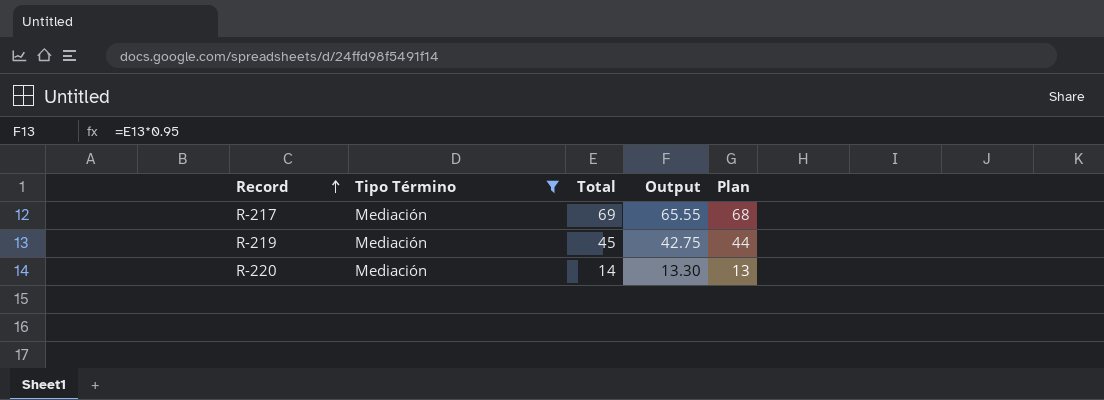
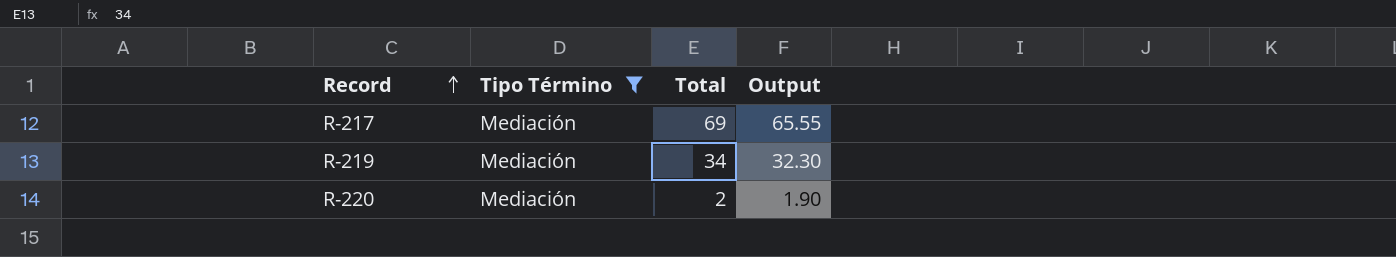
column Plan | formula: [Total] - 1 -> none
R-219 | Total: 45 -> 34
R-219 | Output: 42.75 -> 32.30
R-220 | Total: 14 -> 2
R-220 | Output: 13.30 -> 1.90

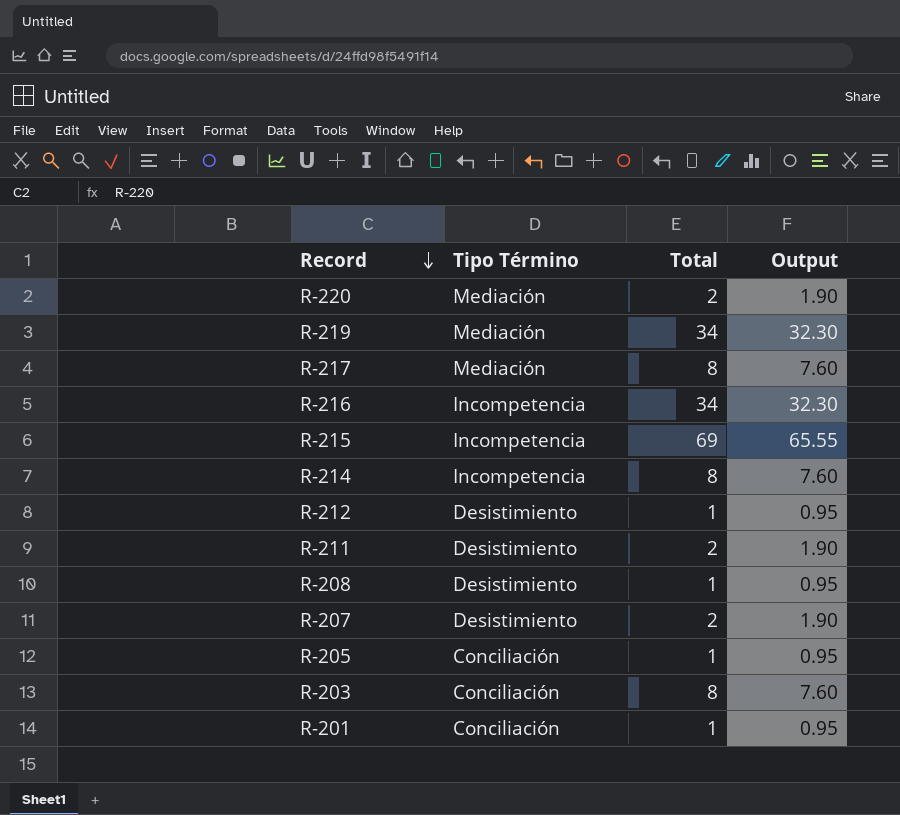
filter: Tipo Término = Mediación -> none
row order: Record ascending -> Record descending
R-217 | Total: 69 -> 8
R-217 | Output: 65.55 -> 7.60

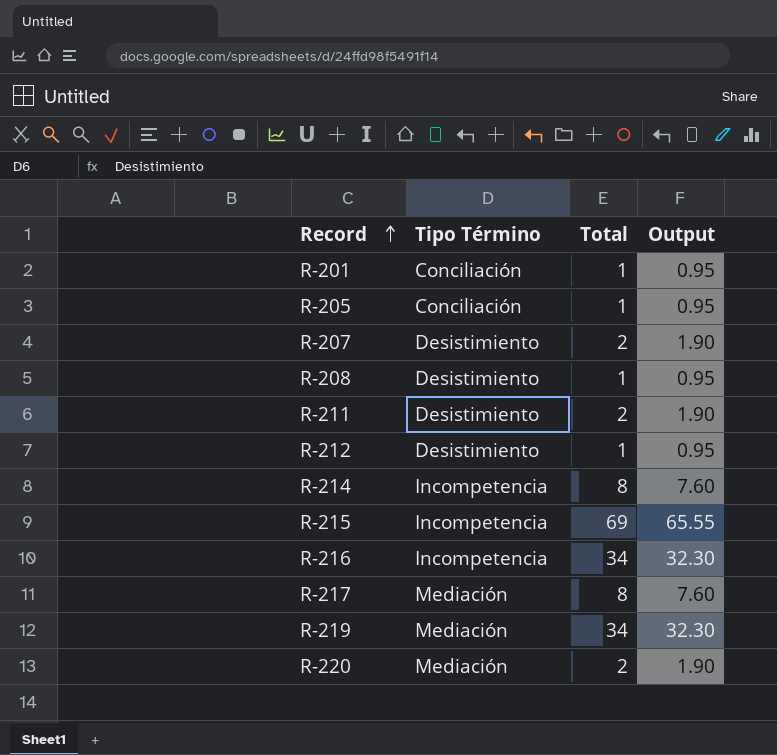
row order: Record descending -> Record ascending
row R-203: Conciliación | 8 | 7.60 -> none

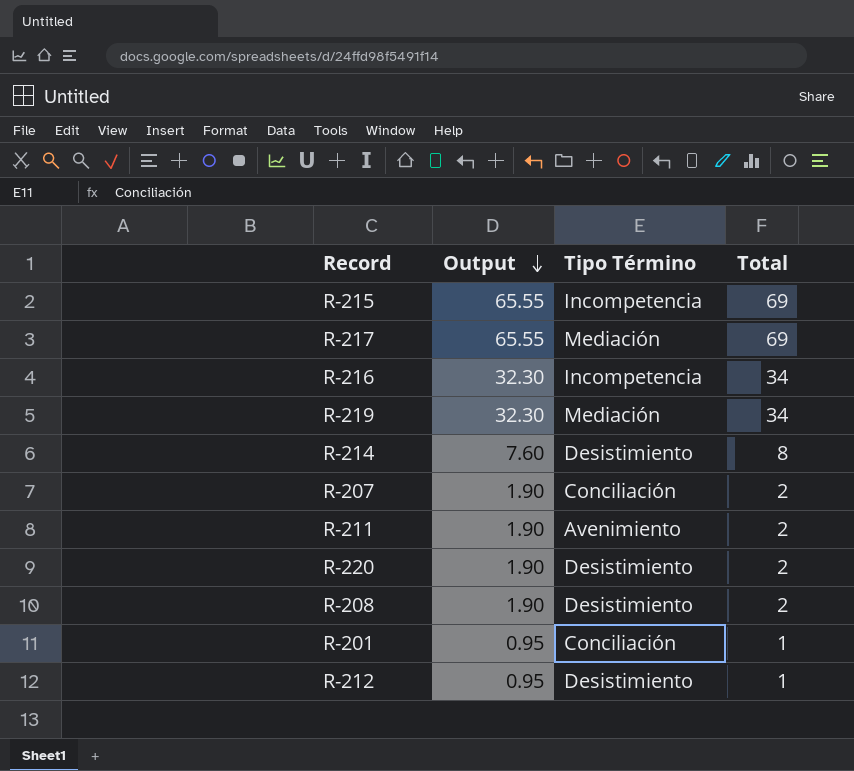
row order: Record ascending -> Output descending
column Output | position: 4 -> 2
row R-205: Conciliación | 1 | 0.95 -> none
R-217 | Output: 7.60 -> 65.55
R-217 | Total: 8 -> 69
R-214 | Tipo Término: Incompetencia -> Desistimiento
R-207 | Tipo Término: Desistimiento -> Conciliación
R-211 | Tipo Término: Desistimiento -> Avenimiento
R-220 | Tipo Término: Mediación -> Desistimiento
R-208 | Output: 0.95 -> 1.90
R-208 | Total: 1 -> 2

